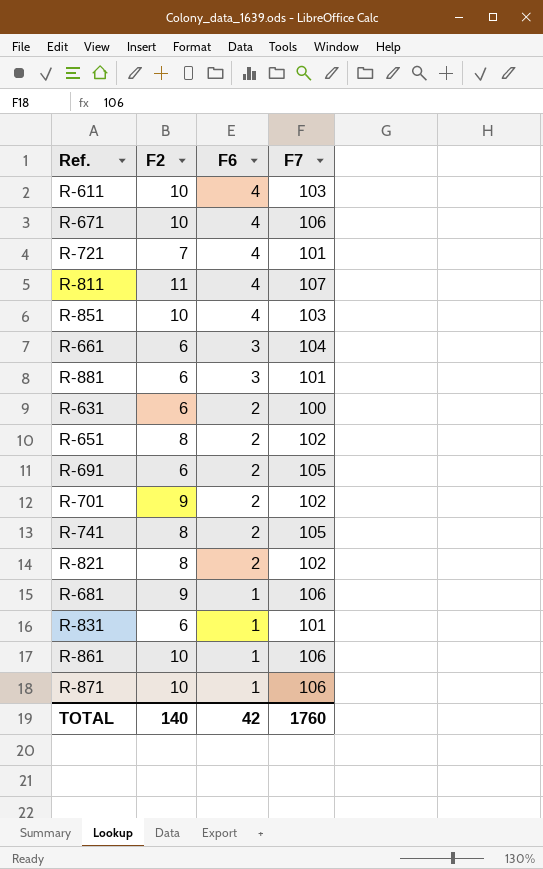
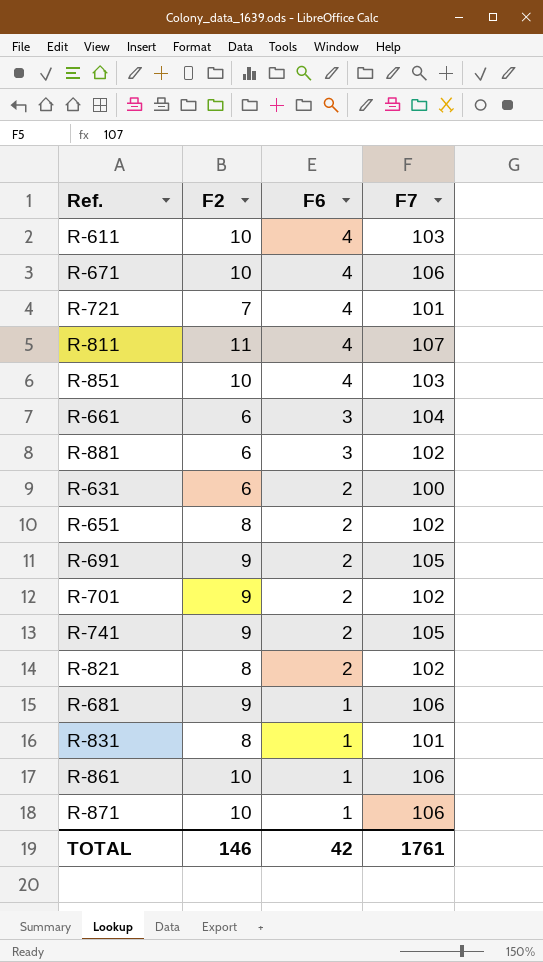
R-881 | F7: 101 -> 102
R-691 | F2: 6 -> 9
R-741 | F2: 8 -> 9
R-831 | F2: 6 -> 8
TOTAL | F2: 140 -> 146
TOTAL | F7: 1760 -> 1761

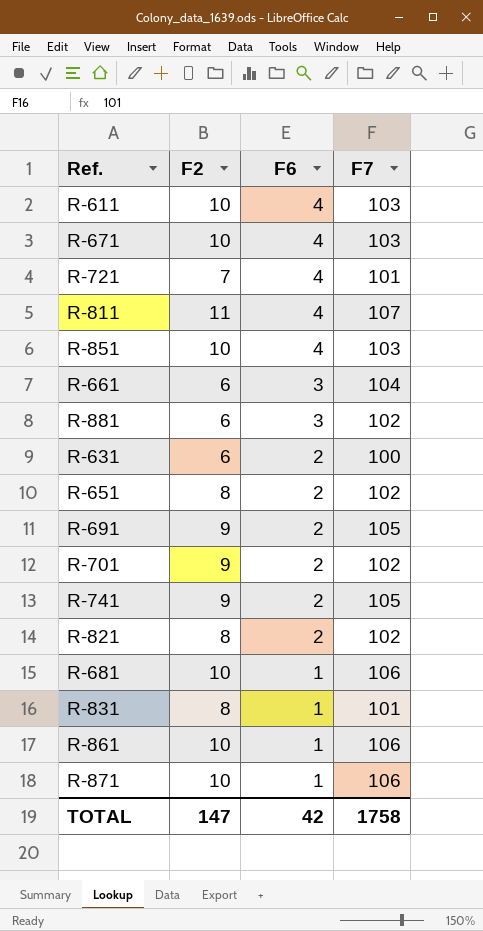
R-671 | F7: 106 -> 103
R-681 | F2: 9 -> 10
TOTAL | F2: 146 -> 147
TOTAL | F7: 1761 -> 1758

